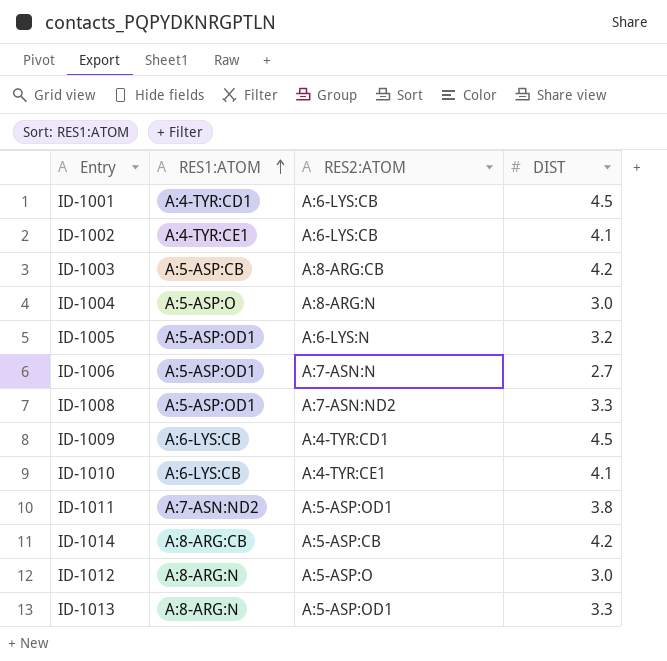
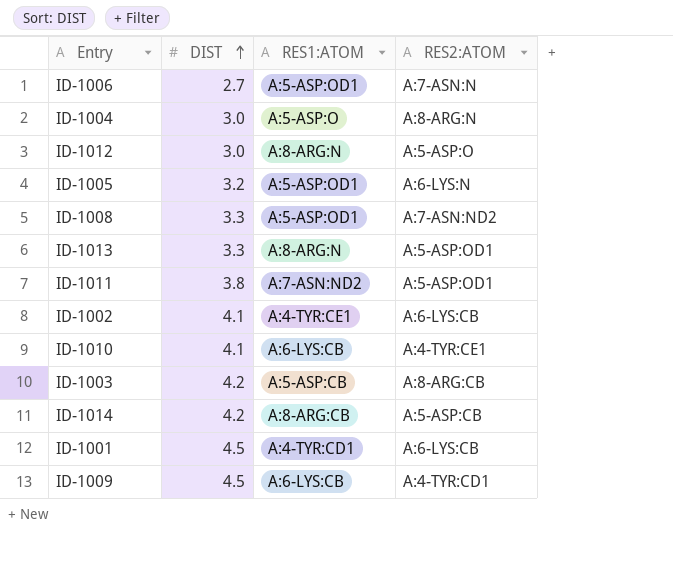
row order: RES1:ATOM ascending -> DIST ascending
column DIST | position: 4 -> 2

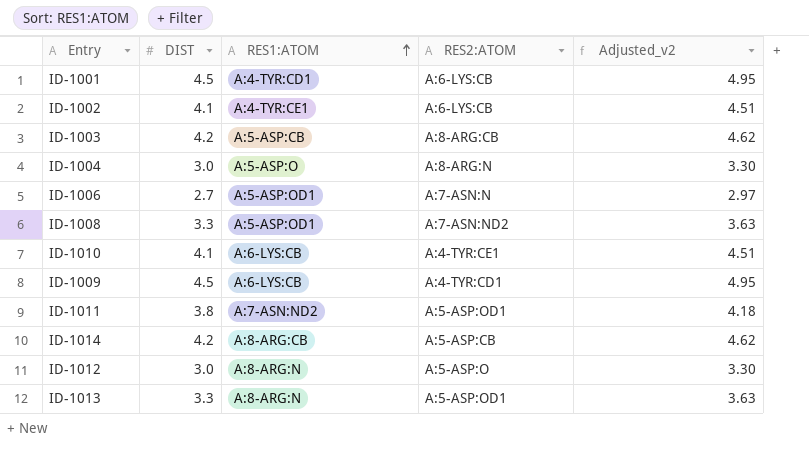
row order: DIST ascending -> RES1:ATOM ascending
column Adjusted_v2 | formula: none -> [DIST] * 1.1
row ID-1005: 3.2 | A:5-ASP:OD1 | A:6-LYS:N -> none

